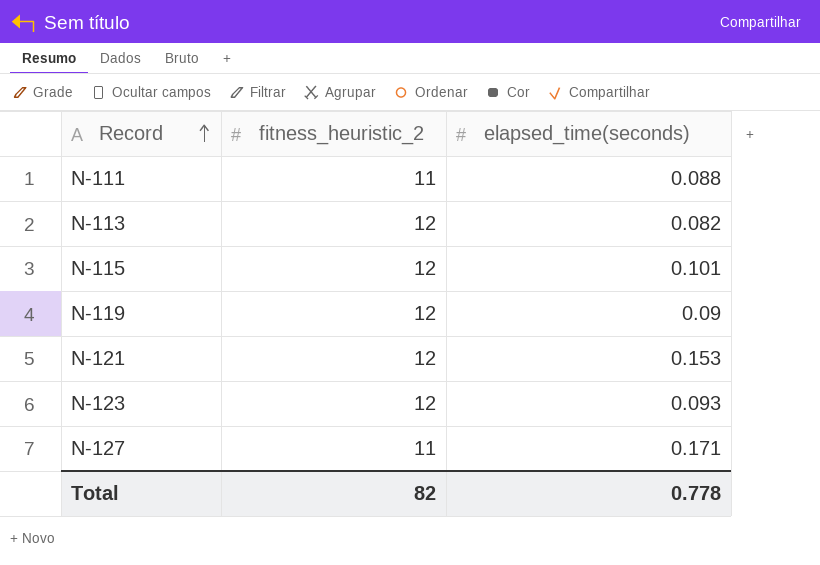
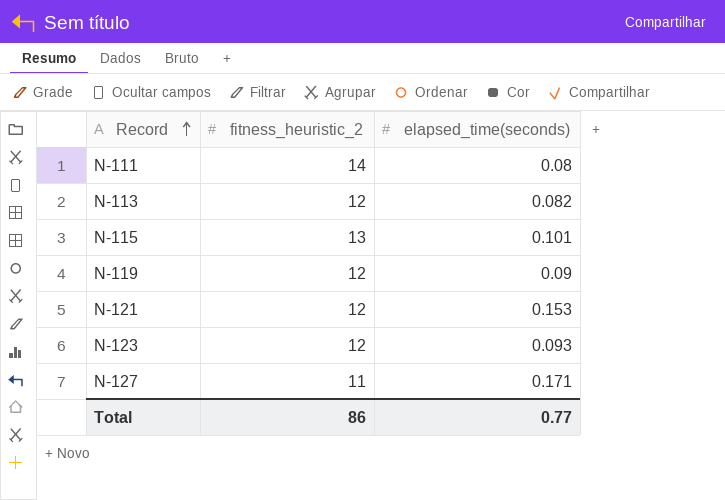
N-111 | fitness_heuristic_2: 11 -> 14
N-111 | elapsed_time(seconds): 0.088 -> 0.08
N-115 | fitness_heuristic_2: 12 -> 13
Total | fitness_heuristic_2: 82 -> 86
Total | elapsed_time(seconds): 0.778 -> 0.77

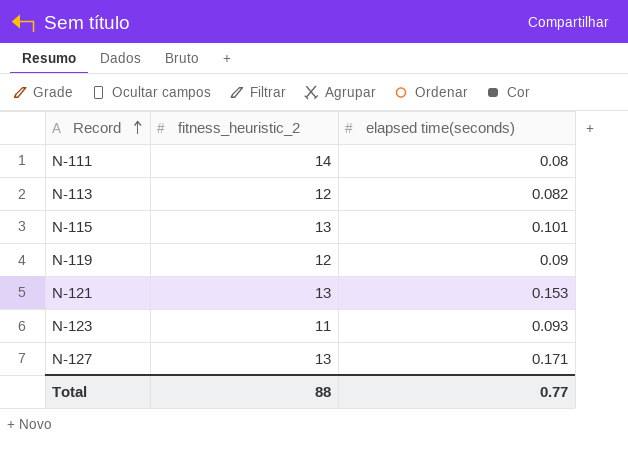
column name: elapsed_time(seconds) -> elapsed time(seconds)
N-121 | fitness_heuristic_2: 12 -> 13
N-123 | fitness_heuristic_2: 12 -> 11
N-127 | fitness_heuristic_2: 11 -> 13
Total | fitness_heuristic_2: 86 -> 88

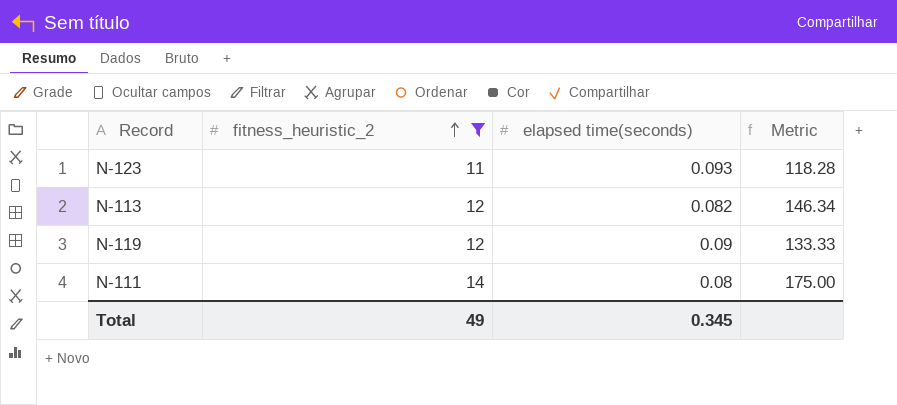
filter: none -> fitness_heuristic_2 != 13
row order: Record ascending -> fitness_heuristic_2 ascending
column Metric | formula: none -> [fitness_heuristic_2] / [elapsed time(seconds)]
Total | fitness_heuristic_2: 88 -> 49
Total | elapsed time(seconds): 0.77 -> 0.345

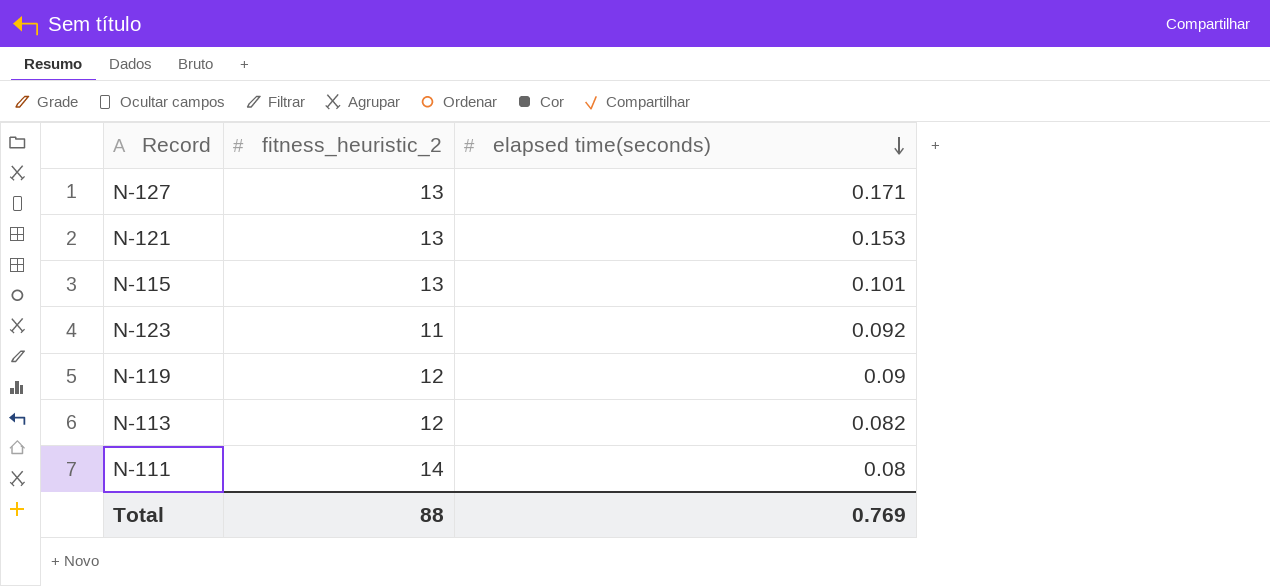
filter: fitness_heuristic_2 != 13 -> none
row order: fitness_heuristic_2 ascending -> elapsed time(seconds) descending
column Metric | formula: [fitness_heuristic_2] / [elapsed time(seconds)] -> none
N-123 | elapsed time(seconds): 0.093 -> 0.092
Total | fitness_heuristic_2: 49 -> 88
Total | elapsed time(seconds): 0.345 -> 0.769

